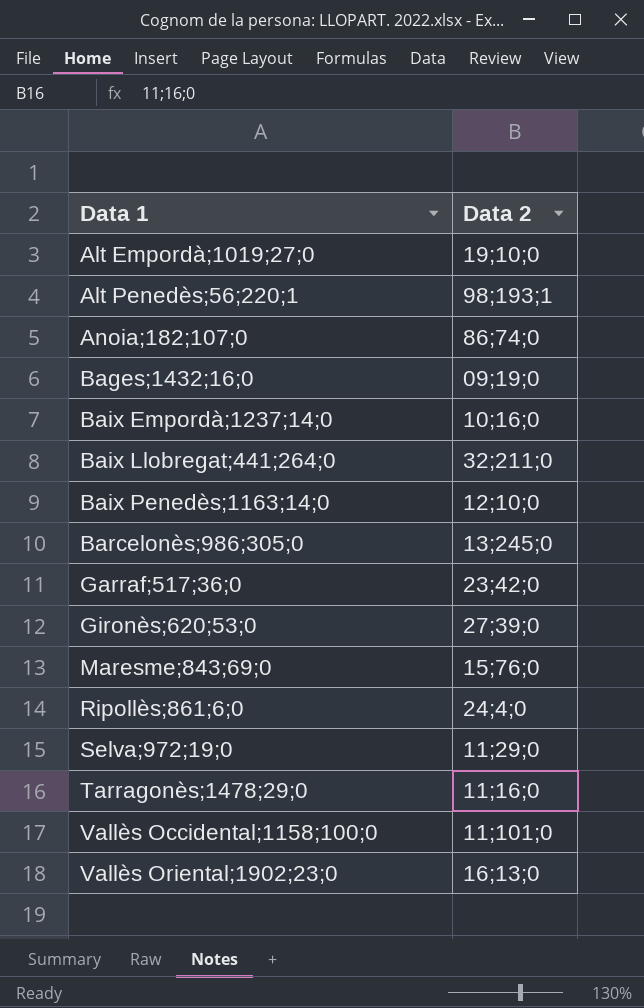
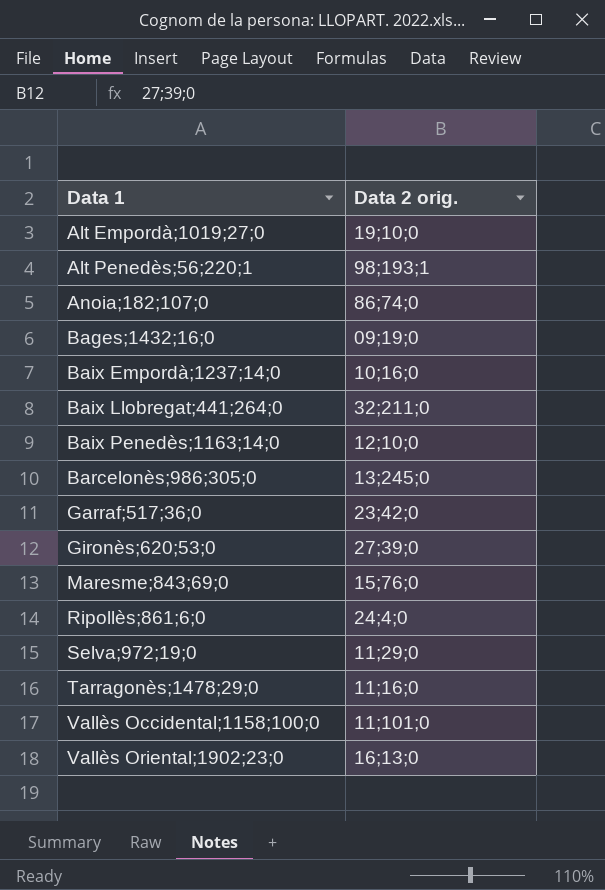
column name: Data 2 -> Data 2 orig.

